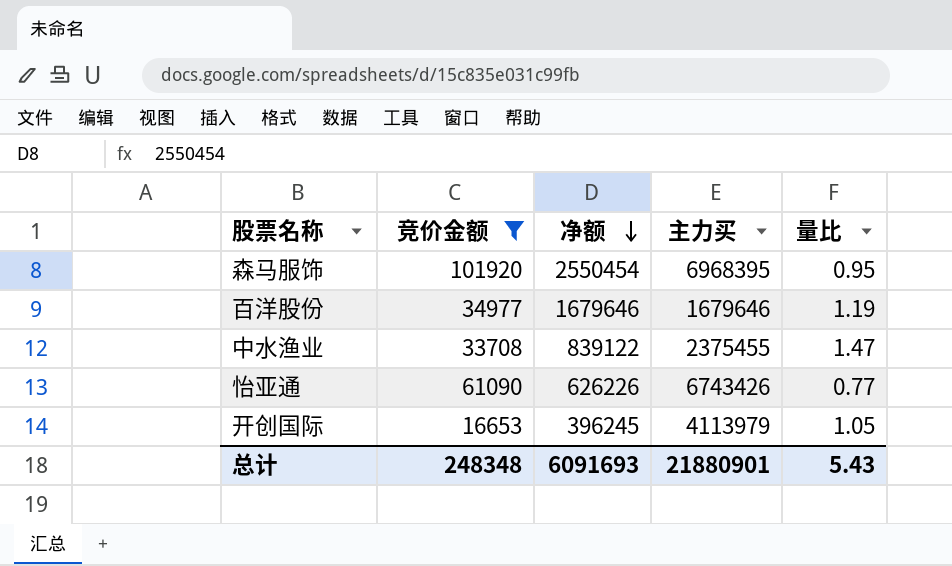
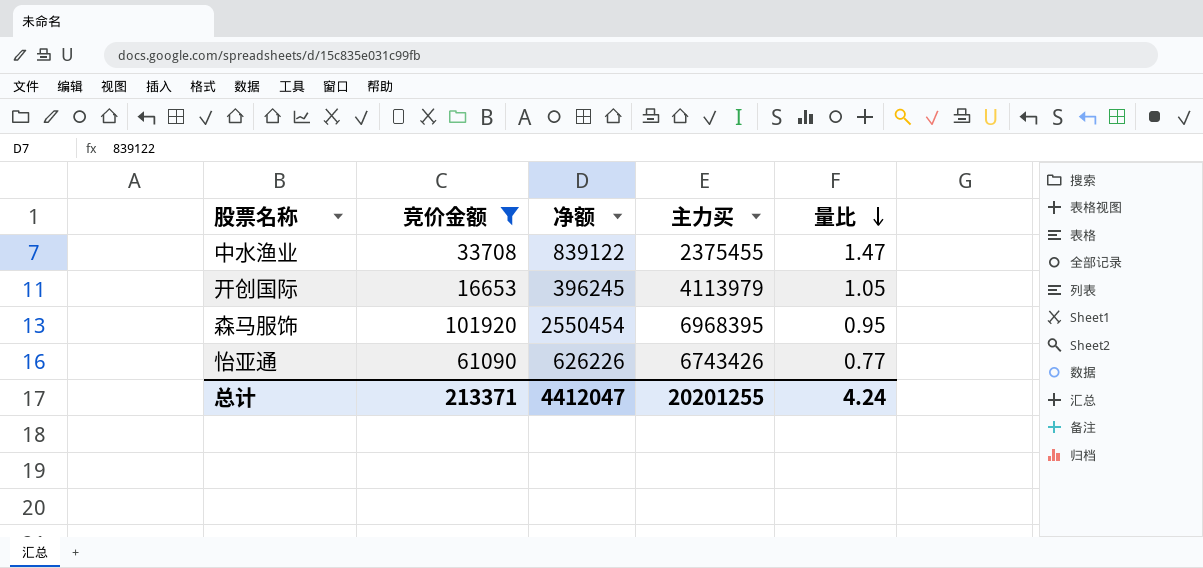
row order: 净额 descending -> 量比 descending
row 百洋股份: 34977 | 1679646 | 1679646 | 1.19 -> none
总计 | 竞价金额: 248348 -> 213371
总计 | 净额: 6091693 -> 4412047
总计 | 主力买: 21880901 -> 20201255
总计 | 量比: 5.43 -> 4.24

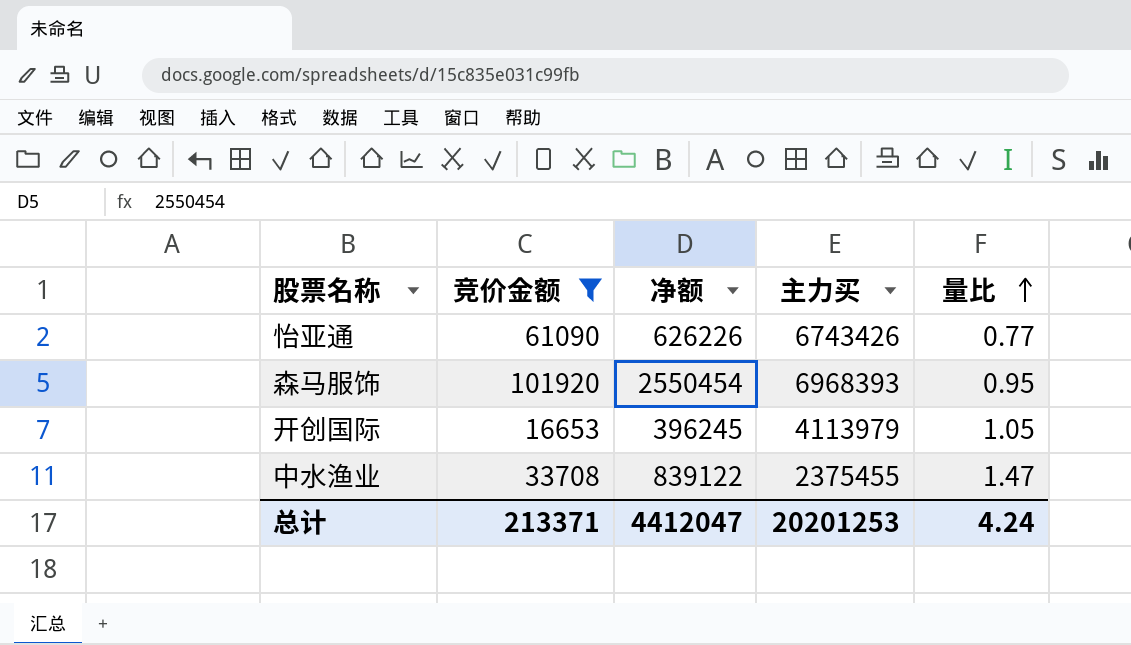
row order: 量比 descending -> 量比 ascending
森马服饰 | 主力买: 6968395 -> 6968393
总计 | 主力买: 20201255 -> 20201253

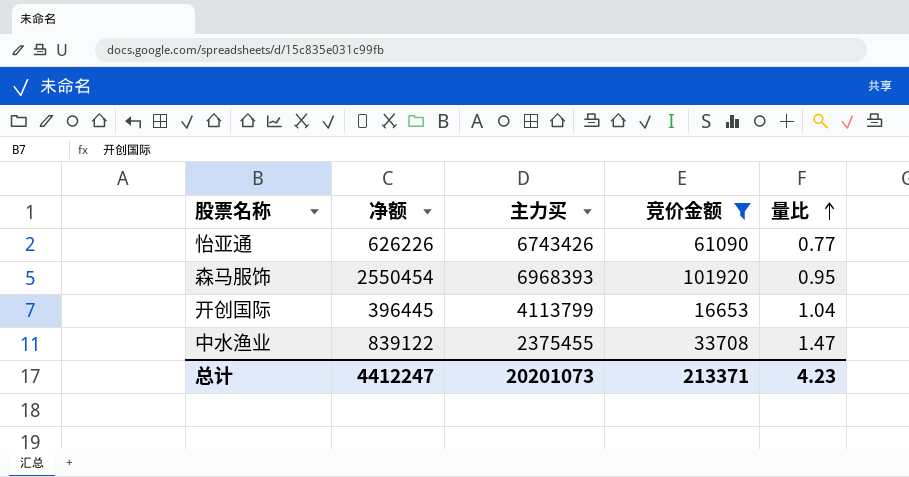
column 竞价金额 | position: 2 -> 4
开创国际 | 净额: 396245 -> 396445
开创国际 | 主力买: 4113979 -> 4113799
开创国际 | 量比: 1.05 -> 1.04
总计 | 净额: 4412047 -> 4412247
总计 | 主力买: 20201253 -> 20201073
总计 | 量比: 4.24 -> 4.23

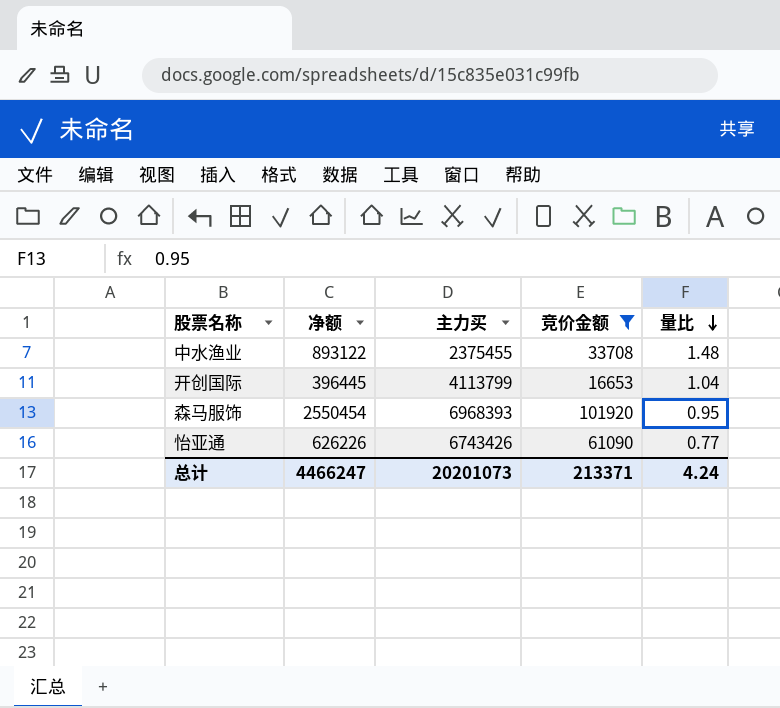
row order: 量比 ascending -> 量比 descending
中水渔业 | 净额: 839122 -> 893122
中水渔业 | 量比: 1.47 -> 1.48
总计 | 净额: 4412247 -> 4466247
总计 | 量比: 4.23 -> 4.24

